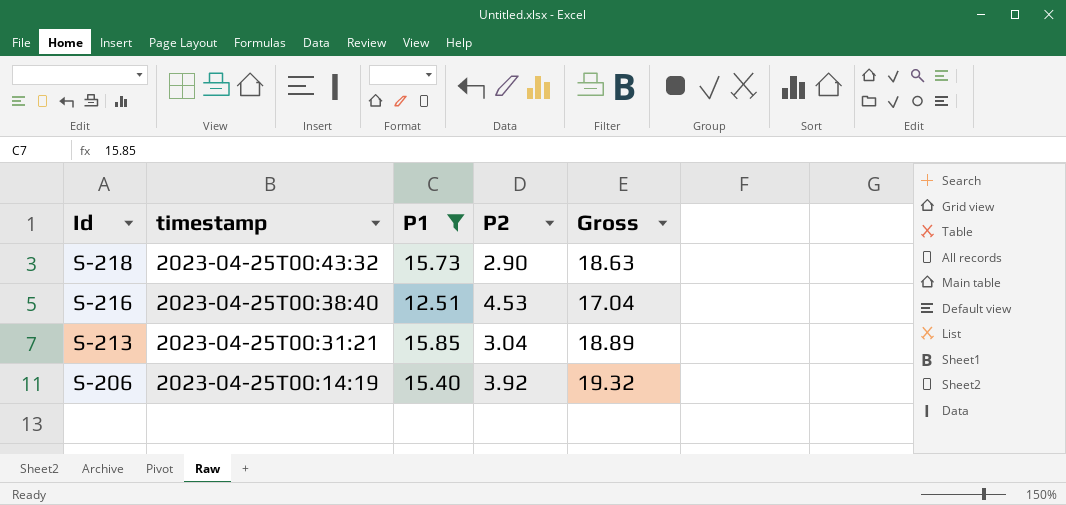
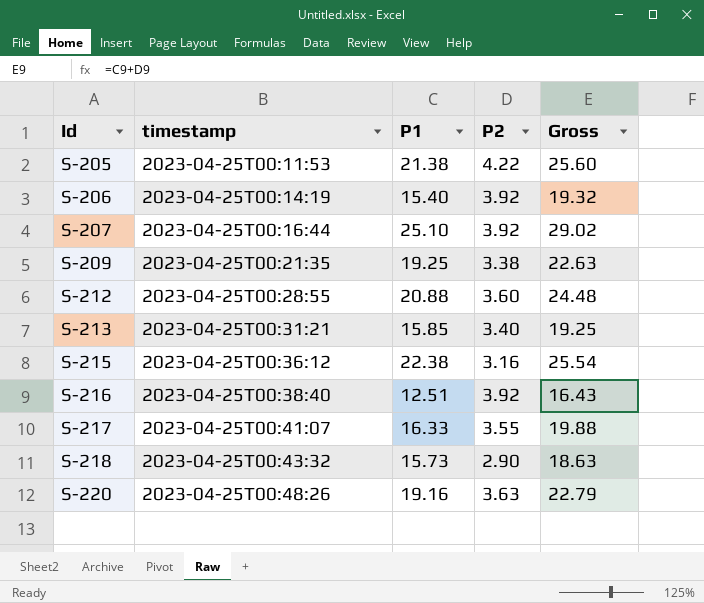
filter: P1 <= 15.85 -> none
row order: Id descending -> Id ascending
S-213 | P2: 3.04 -> 3.40
S-213 | Gross: 18.89 -> 19.25
S-216 | P2: 4.53 -> 3.92
S-216 | Gross: 17.04 -> 16.43

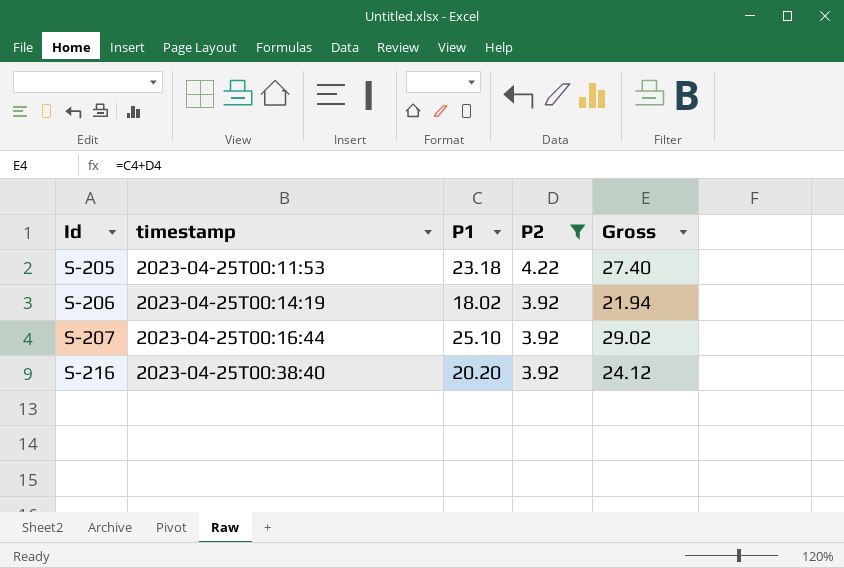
filter: none -> P2 >= 3.92
S-205 | P1: 21.38 -> 23.18
S-205 | Gross: 25.60 -> 27.40
S-206 | P1: 15.40 -> 18.02
S-206 | Gross: 19.32 -> 21.94
S-216 | P1: 12.51 -> 20.20
S-216 | Gross: 16.43 -> 24.12

